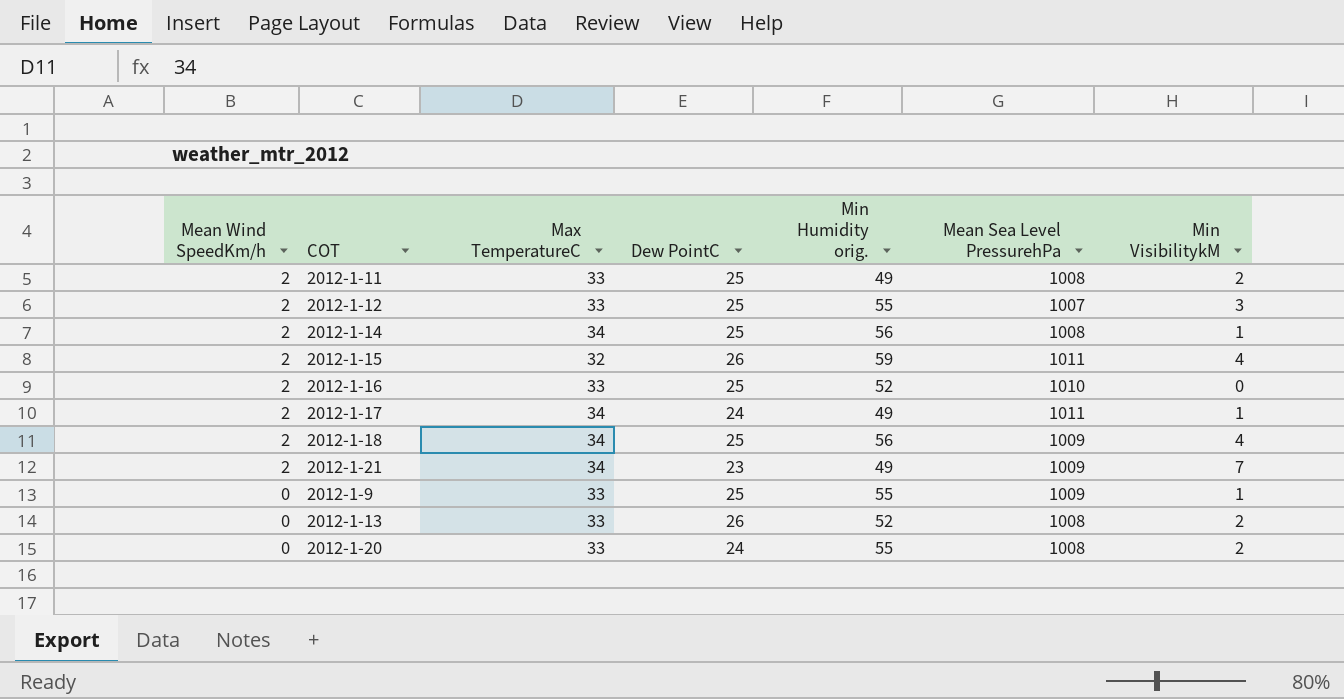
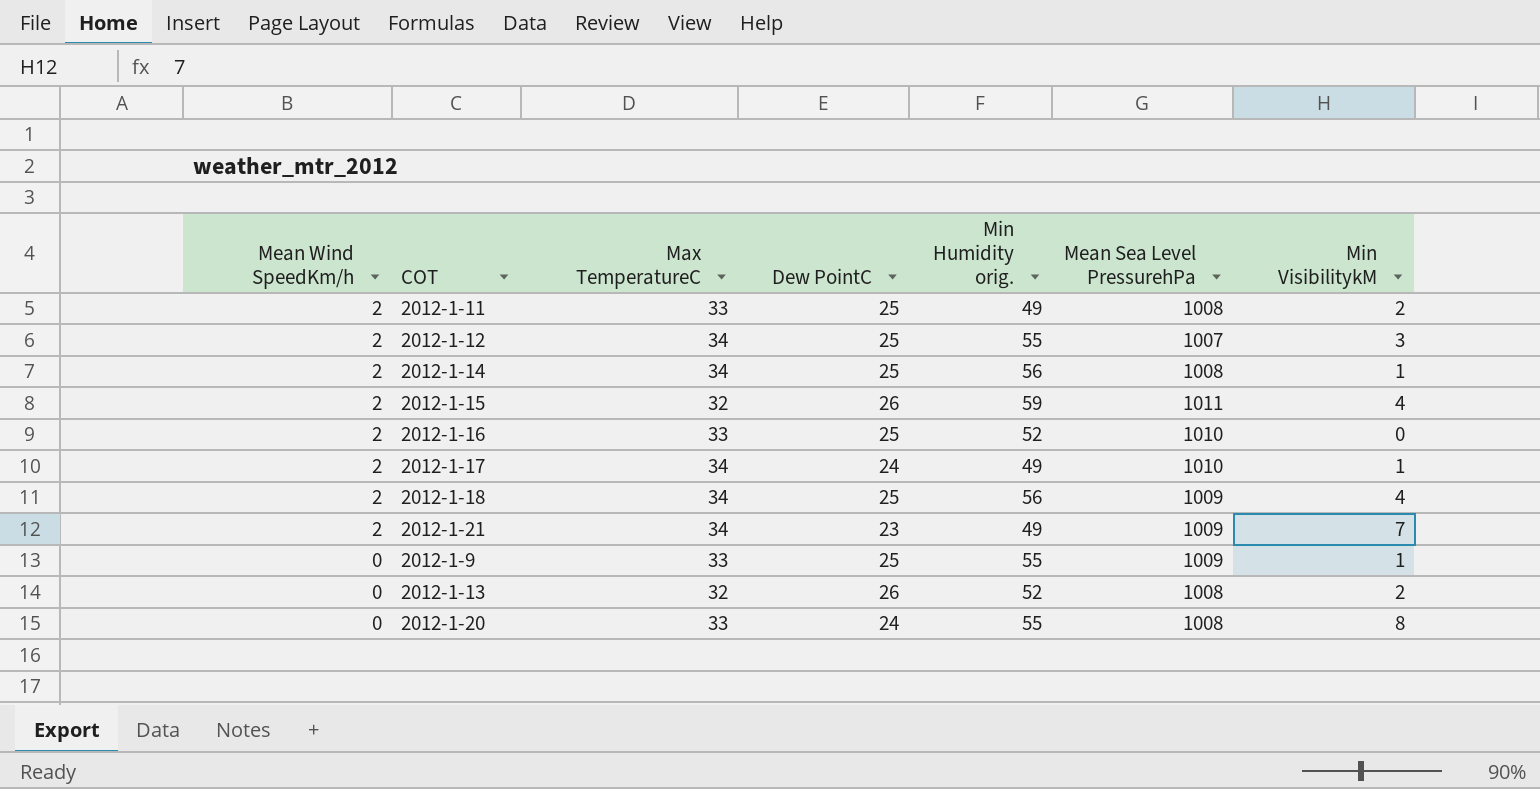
2012-1-12 | Max TemperatureC: 33 -> 34
2012-1-17 | Mean Sea Level PressurehPa: 1011 -> 1010
2012-1-13 | Max TemperatureC: 33 -> 32
2012-1-20 | Min VisibilitykM: 2 -> 8

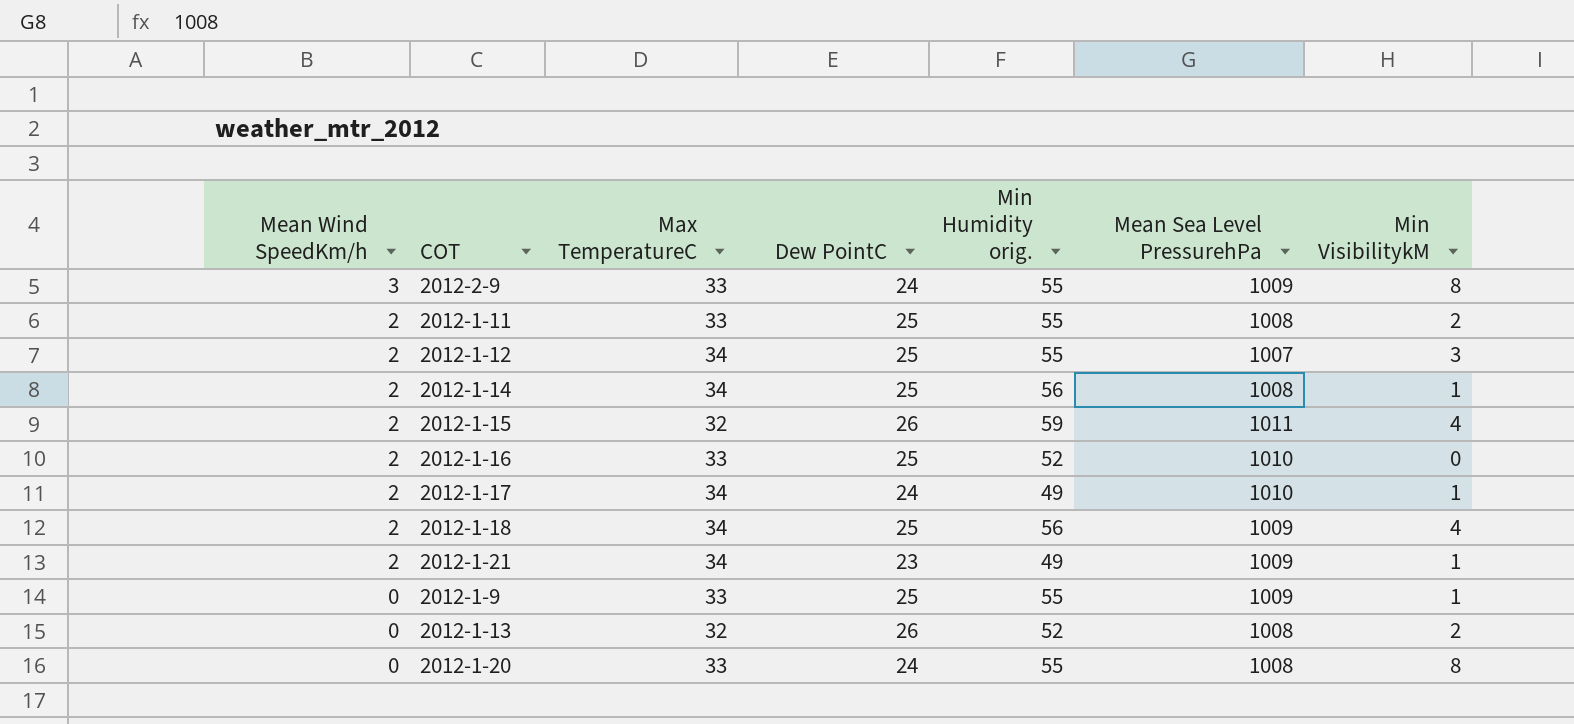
row 2012-2-9: none -> 3 | 33 | 24 | 55 | 1009 | 8
2012-1-11 | Min Humidity orig.: 49 -> 55
2012-1-21 | Min VisibilitykM: 7 -> 1

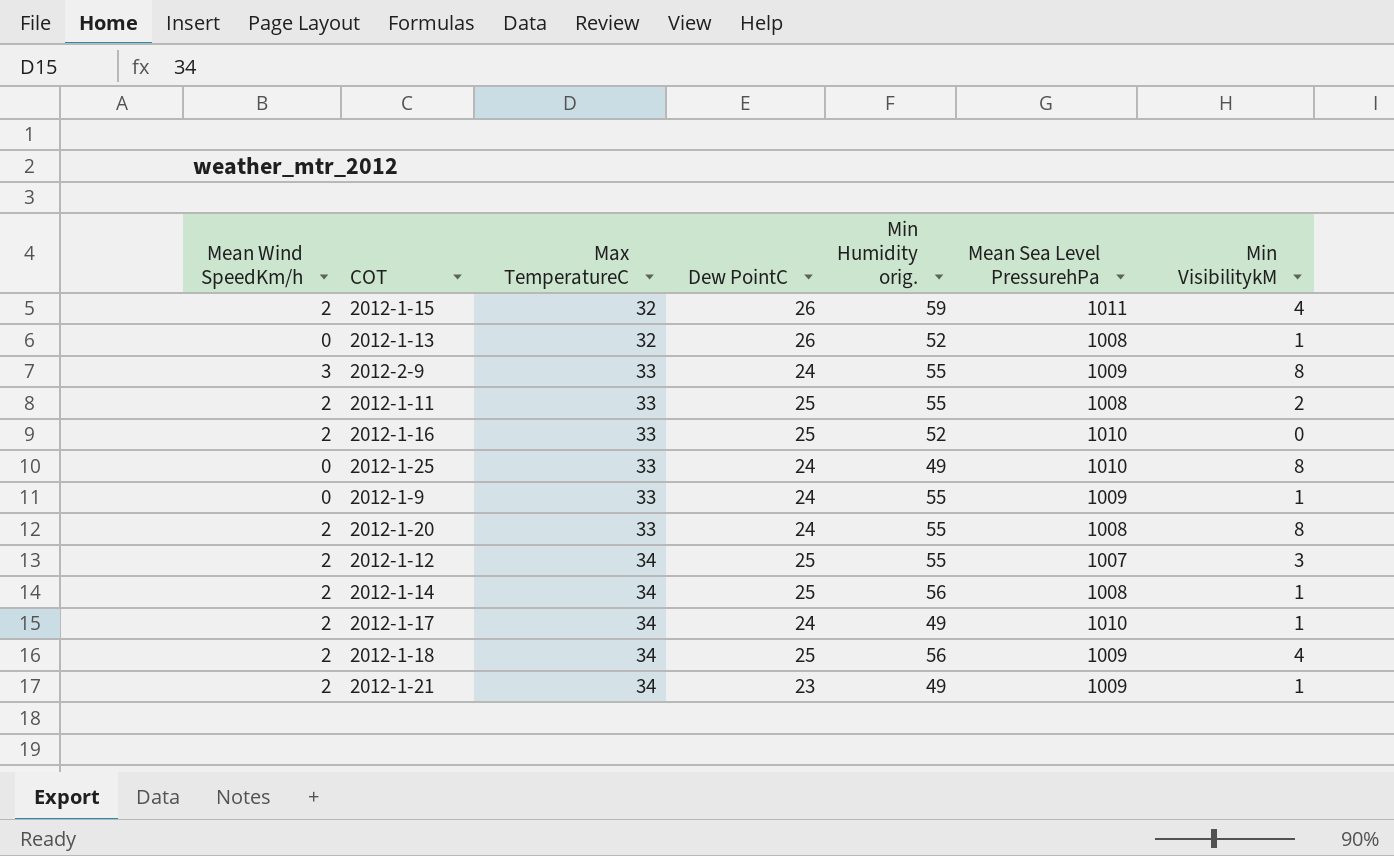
row order: Mean Wind SpeedKm/h descending -> Max TemperatureC ascending
2012-1-13 | Min VisibilitykM: 2 -> 1
row 2012-1-25: none -> 0 | 33 | 24 | 49 | 1010 | 8
2012-1-9 | Dew PointC: 25 -> 24
2012-1-20 | Mean Wind SpeedKm/h: 0 -> 2

